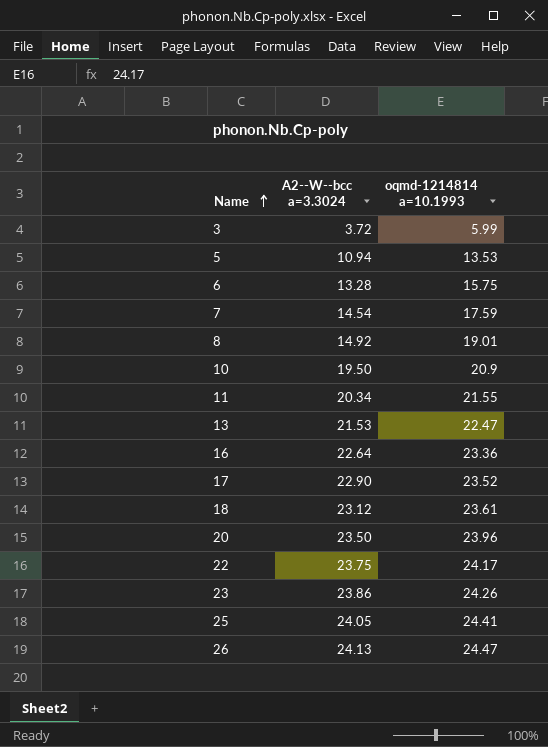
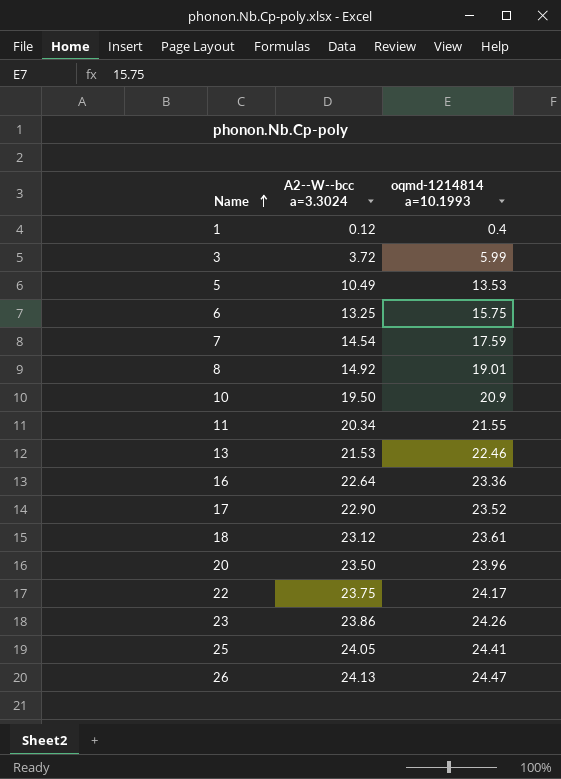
row 1: none -> 0.12 | 0.4
5 | A2--W--bcc a=3.3024: 10.94 -> 10.49
6 | A2--W--bcc a=3.3024: 13.28 -> 13.25
13 | oqmd-1214814 a=10.1993: 22.47 -> 22.46

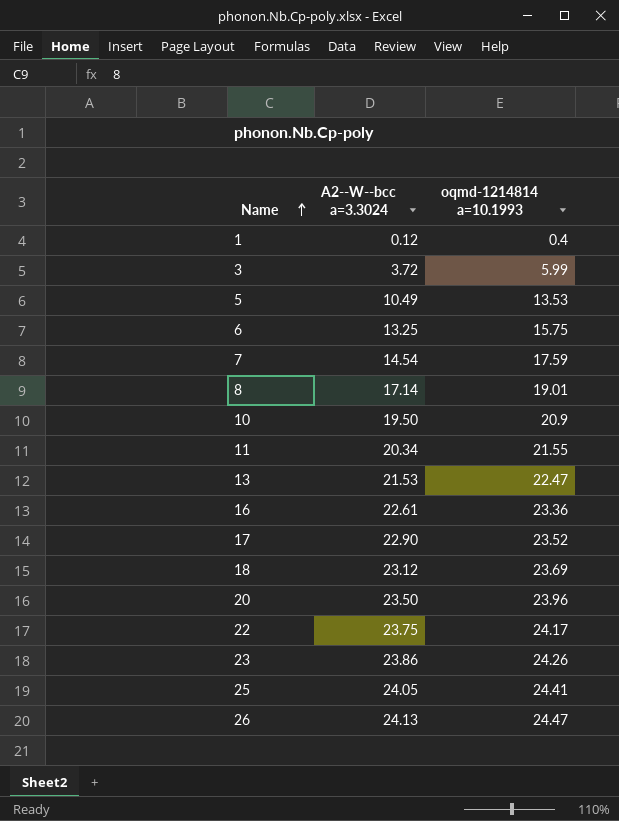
8 | A2--W--bcc a=3.3024: 14.92 -> 17.14
13 | oqmd-1214814 a=10.1993: 22.46 -> 22.47
16 | A2--W--bcc a=3.3024: 22.64 -> 22.61
18 | oqmd-1214814 a=10.1993: 23.61 -> 23.69

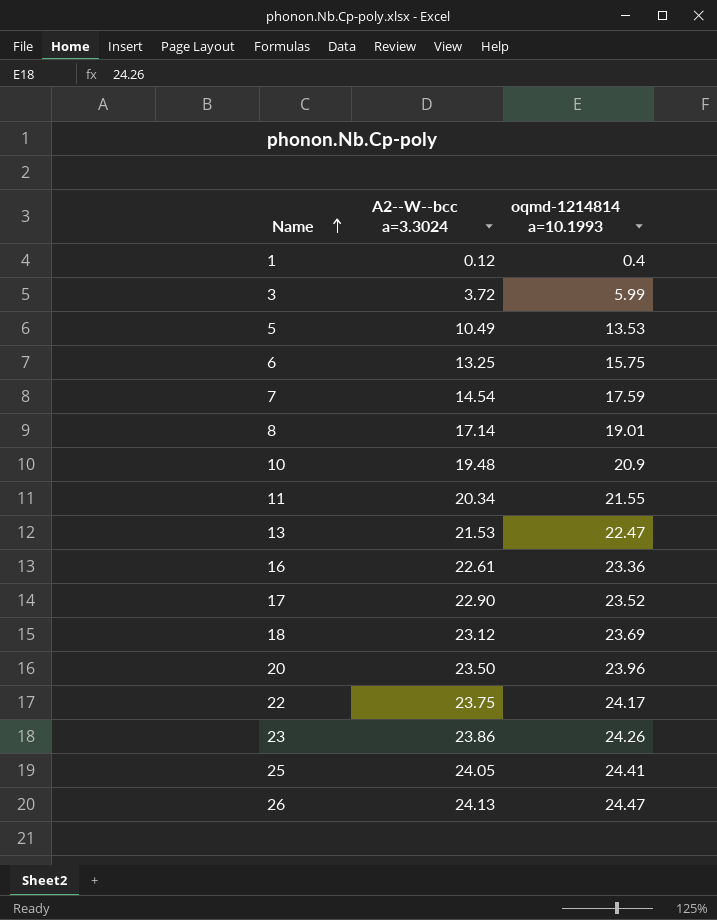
10 | A2--W--bcc a=3.3024: 19.50 -> 19.48

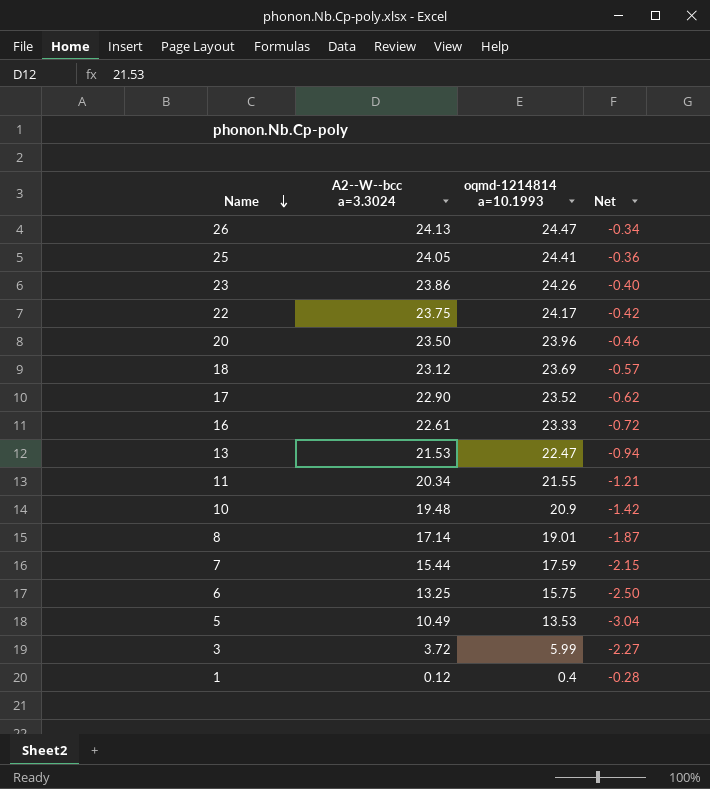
row order: Name ascending -> Name descending
column Net | formula: none -> [A2--W--bcc a=3.3024] - [oqmd-1214814 a=10.1993]
16 | oqmd-1214814 a=10.1993: 23.36 -> 23.33
7 | A2--W--bcc a=3.3024: 14.54 -> 15.44

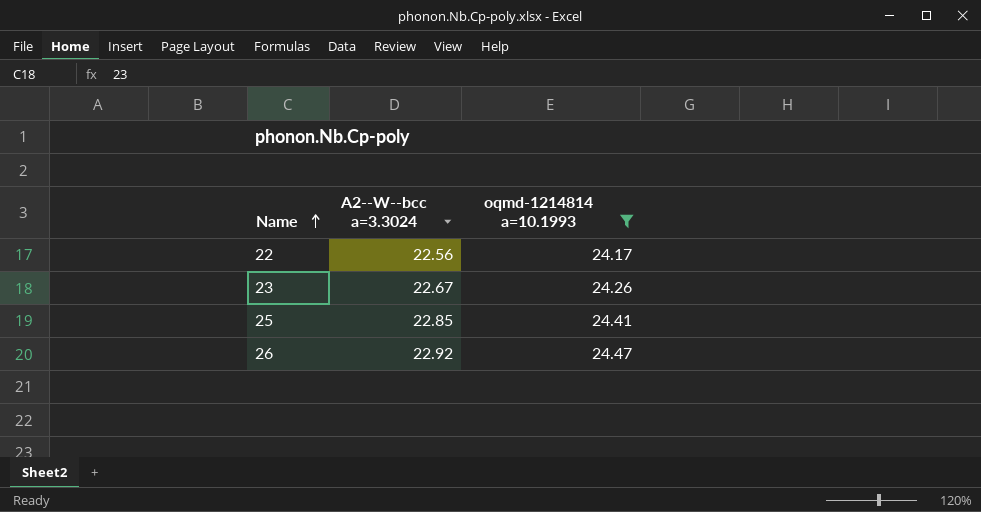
filter: none -> oqmd-1214814 a=10.1993 >= 24.17
row order: Name descending -> Name ascending
column Net | formula: [A2--W--bcc a=3.3024] - [oqmd-1214814 a=10.1993] -> none
22 | A2--W--bcc a=3.3024: 23.75 -> 22.56
23 | A2--W--bcc a=3.3024: 23.86 -> 22.67
25 | A2--W--bcc a=3.3024: 24.05 -> 22.85
26 | A2--W--bcc a=3.3024: 24.13 -> 22.92

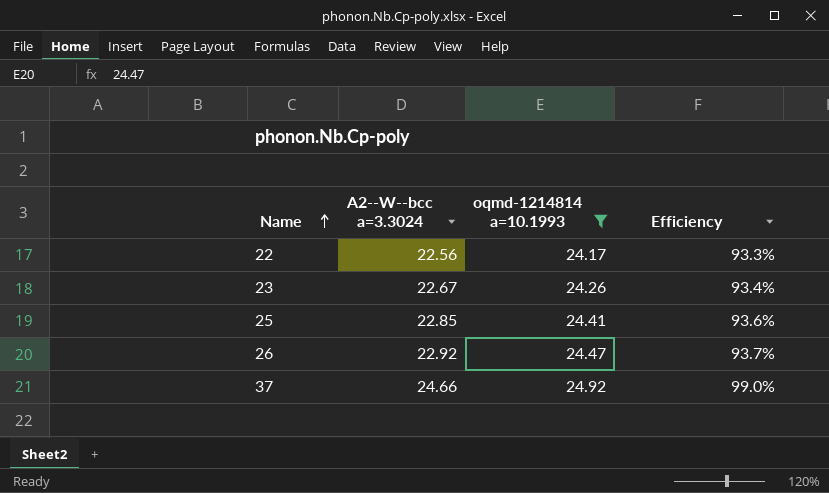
column Efficiency | formula: none -> [A2--W--bcc a=3.3024] / [oqmd-1214814 a=10.1993]
row 37: none -> 24.66 | 24.92 | 99.0%

